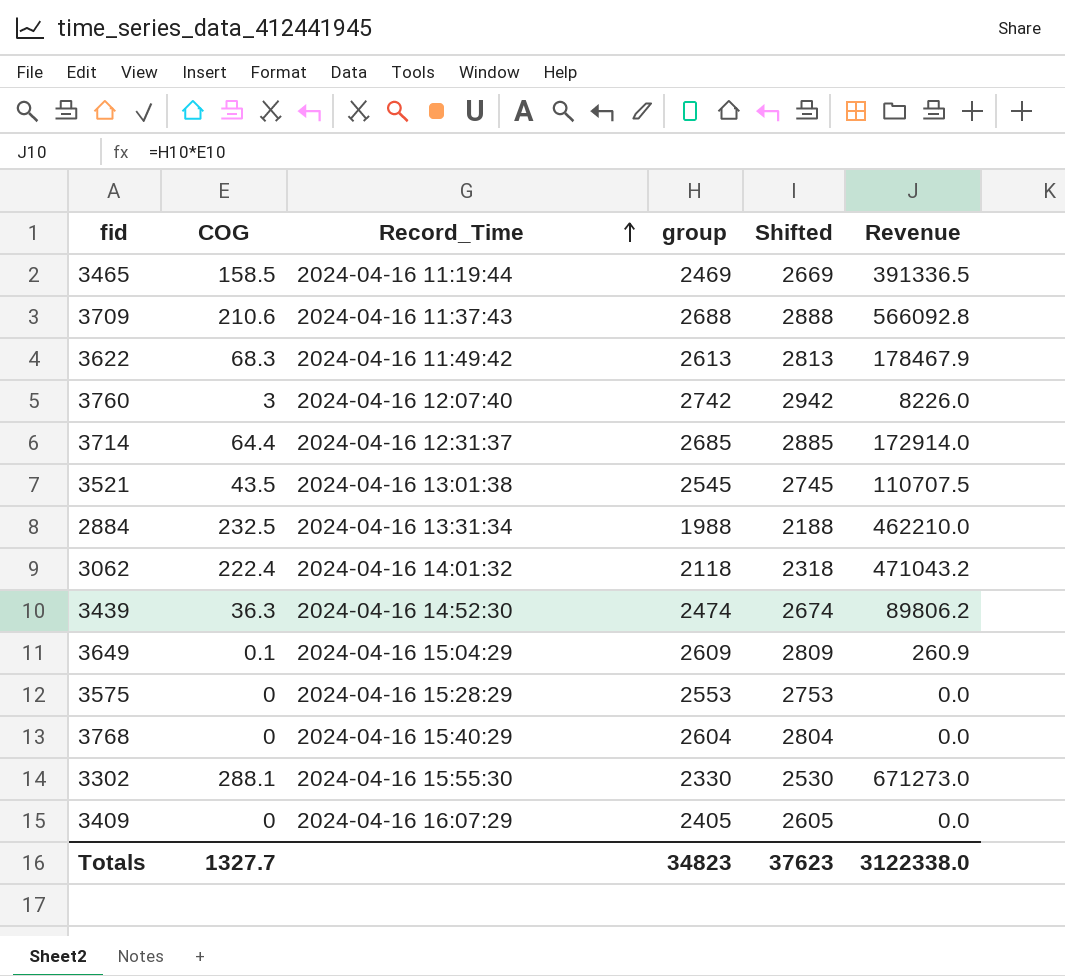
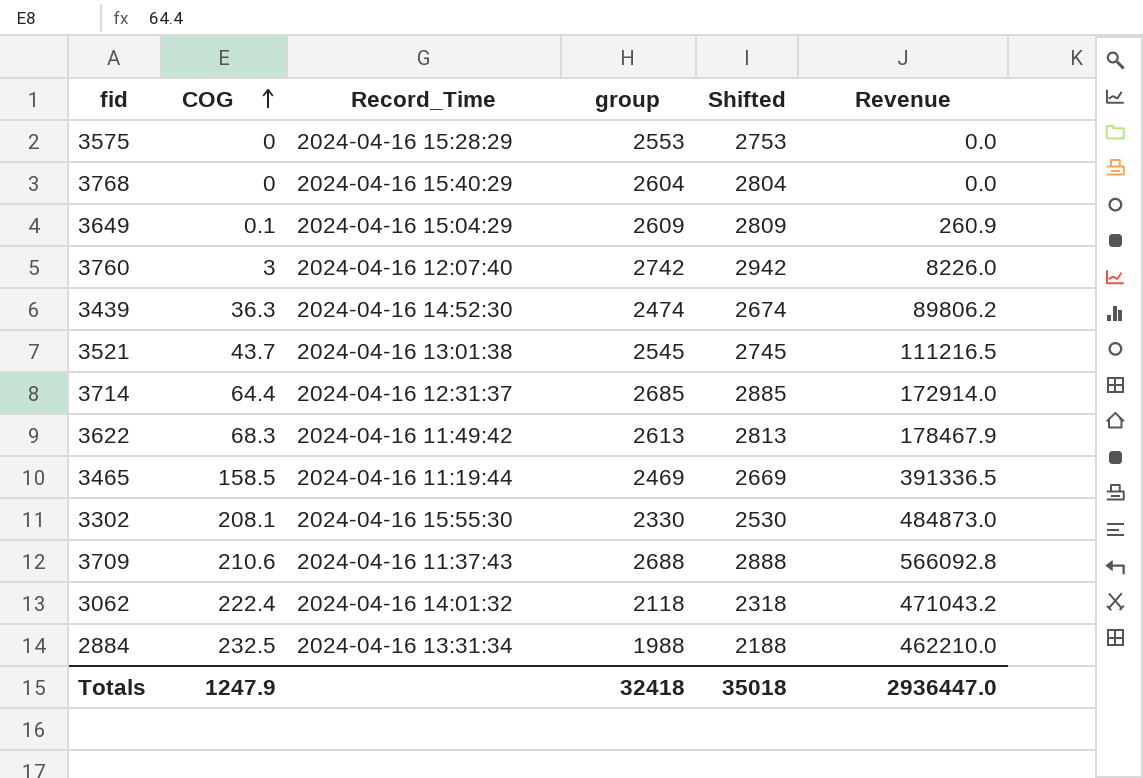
row order: Record_Time ascending -> COG ascending
row 3409: 0 | 2024-04-16 16:07:29 | 2405 | 2605 | 0.0 -> none
3521 | COG: 43.5 -> 43.7
3521 | Revenue: 110707.5 -> 111216.5
3302 | COG: 288.1 -> 208.1
3302 | Revenue: 671273.0 -> 484873.0
Totals | COG: 1327.7 -> 1247.9
Totals | group: 34823 -> 32418
Totals | Shifted: 37623 -> 35018
Totals | Revenue: 3122338.0 -> 2936447.0

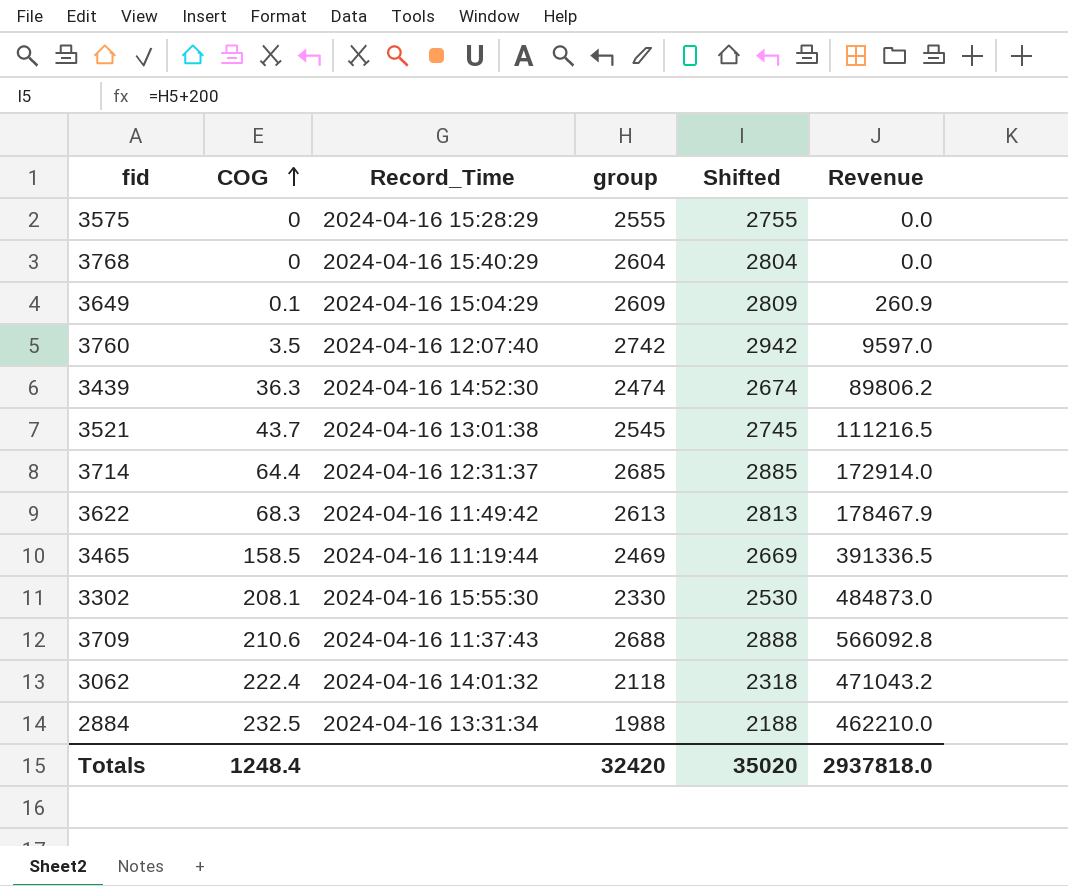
3575 | group: 2553 -> 2555
3575 | Shifted: 2753 -> 2755
3760 | COG: 3 -> 3.5
3760 | Revenue: 8226.0 -> 9597.0
Totals | COG: 1247.9 -> 1248.4
Totals | group: 32418 -> 32420
Totals | Shifted: 35018 -> 35020
Totals | Revenue: 2936447.0 -> 2937818.0

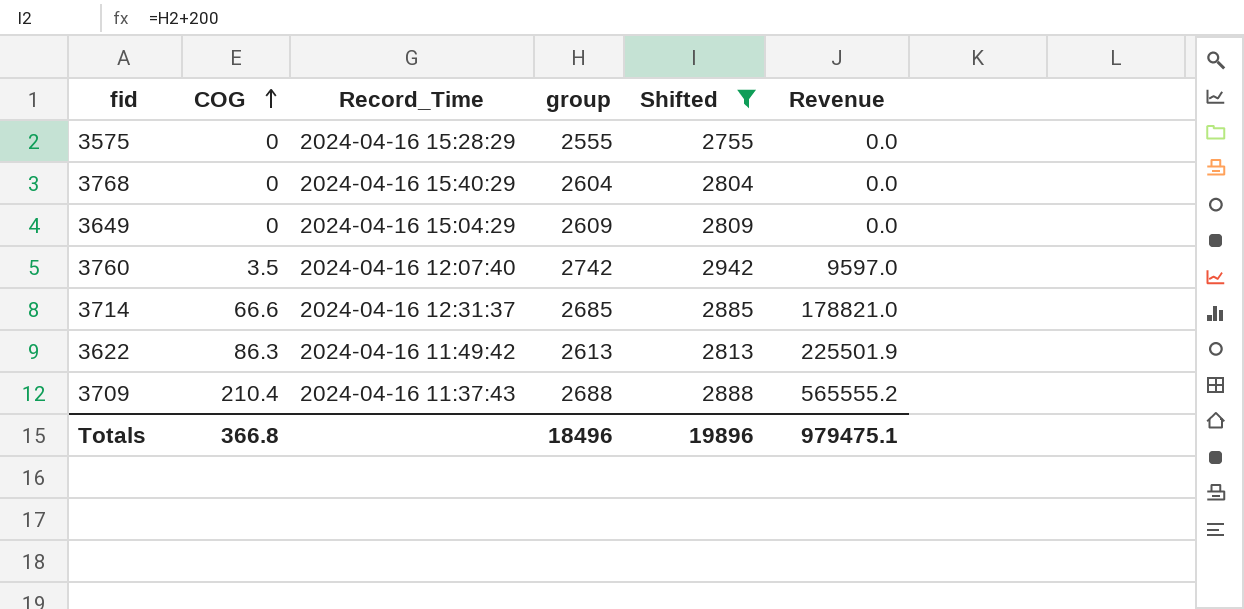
filter: none -> Shifted >= 2755
3649 | COG: 0.1 -> 0
3649 | Revenue: 260.9 -> 0.0
3714 | COG: 64.4 -> 66.6
3714 | Revenue: 172914.0 -> 178821.0
3622 | COG: 68.3 -> 86.3
3622 | Revenue: 178467.9 -> 225501.9
3709 | COG: 210.6 -> 210.4
3709 | Revenue: 566092.8 -> 565555.2
Totals | COG: 1248.4 -> 366.8
Totals | group: 32420 -> 18496
Totals | Shifted: 35020 -> 19896
Totals | Revenue: 2937818.0 -> 979475.1

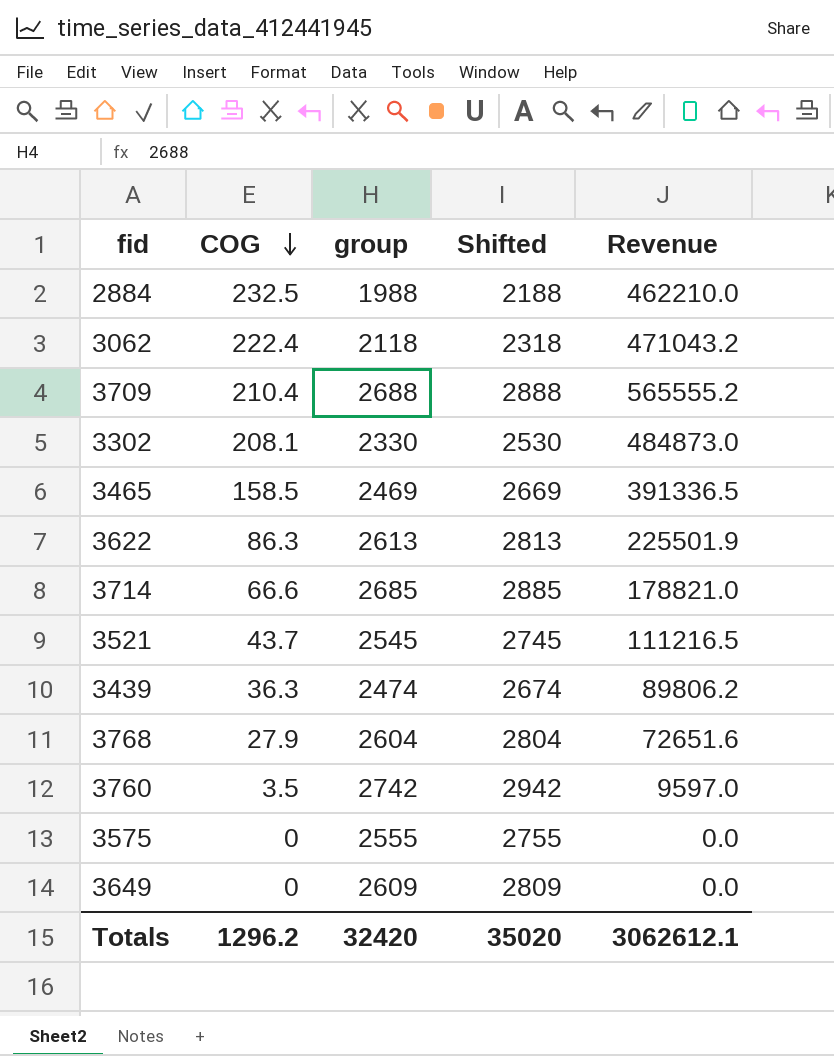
filter: Shifted >= 2755 -> none
row order: COG ascending -> COG descending
column Record_Time | position: 3 -> none
3768 | COG: 0 -> 27.9
3768 | Revenue: 0.0 -> 72651.6
Totals | COG: 366.8 -> 1296.2
Totals | group: 18496 -> 32420
Totals | Shifted: 19896 -> 35020
Totals | Revenue: 979475.1 -> 3062612.1

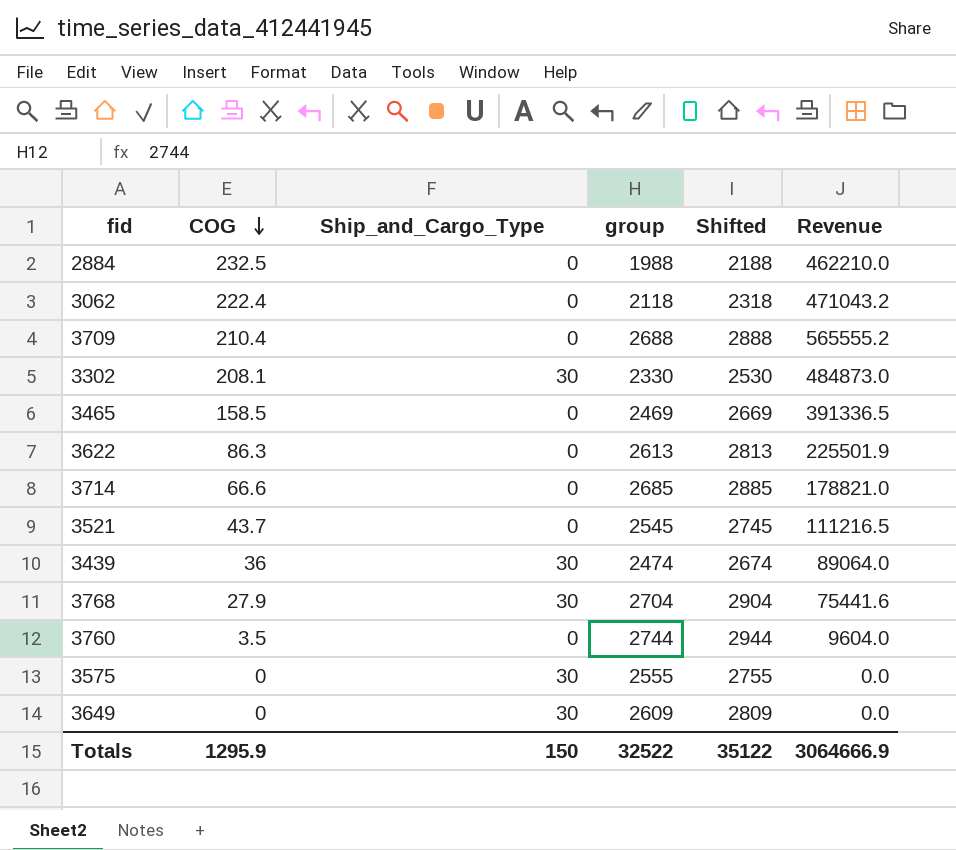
column Ship_and_Cargo_Type | position: none -> 3
3439 | COG: 36.3 -> 36
3439 | Revenue: 89806.2 -> 89064.0
3768 | group: 2604 -> 2704
3768 | Shifted: 2804 -> 2904
3768 | Revenue: 72651.6 -> 75441.6
3760 | group: 2742 -> 2744
3760 | Shifted: 2942 -> 2944
3760 | Revenue: 9597.0 -> 9604.0
Totals | COG: 1296.2 -> 1295.9
Totals | group: 32420 -> 32522
Totals | Shifted: 35020 -> 35122
Totals | Revenue: 3062612.1 -> 3064666.9

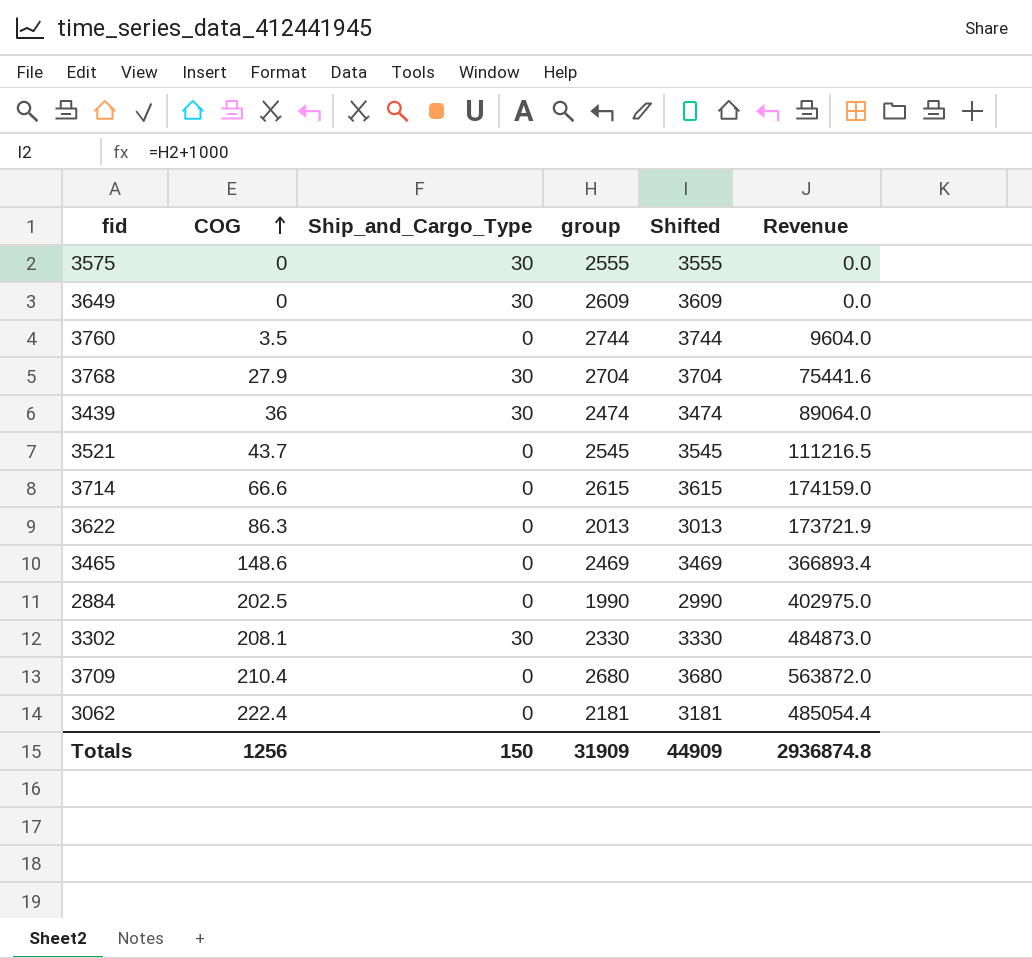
row order: COG descending -> COG ascending
column Shifted | formula: [group] + 200 -> [group] + 1000
3714 | group: 2685 -> 2615
3714 | Revenue: 178821.0 -> 174159.0
3622 | group: 2613 -> 2013
3622 | Revenue: 225501.9 -> 173721.9
3465 | COG: 158.5 -> 148.6
3465 | Revenue: 391336.5 -> 366893.4
2884 | COG: 232.5 -> 202.5
2884 | group: 1988 -> 1990
2884 | Revenue: 462210.0 -> 402975.0
3709 | group: 2688 -> 2680
3709 | Revenue: 565555.2 -> 563872.0
3062 | group: 2118 -> 2181
3062 | Revenue: 471043.2 -> 485054.4
Totals | COG: 1295.9 -> 1256
Totals | group: 32522 -> 31909
Totals | Shifted: 35122 -> 44909
Totals | Revenue: 3064666.9 -> 2936874.8

